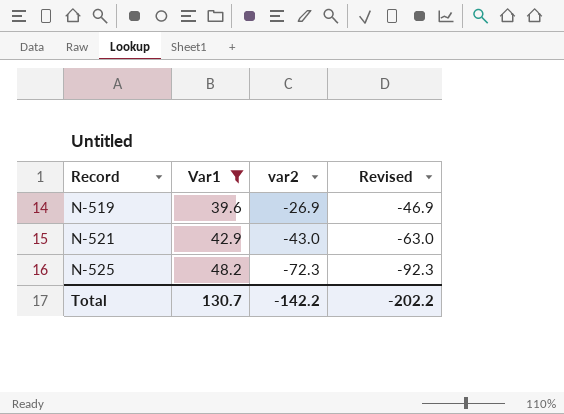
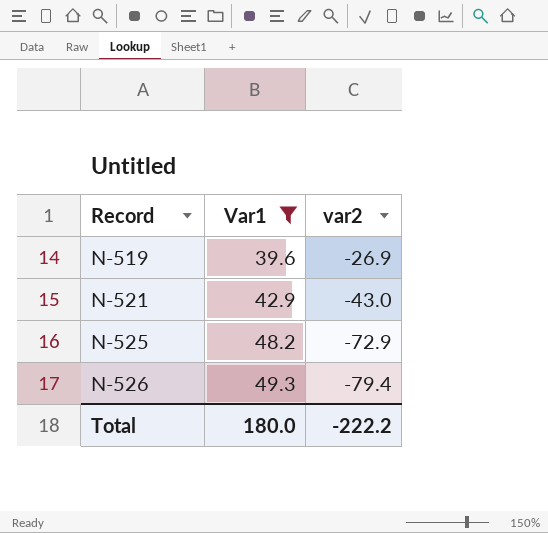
column Revised | formula: [var2] - 20 -> none
N-525 | var2: -72.3 -> -72.9
row N-526: none -> 49.3 | -79.4
Total | Var1: 130.7 -> 180.0
Total | var2: -142.2 -> -222.2

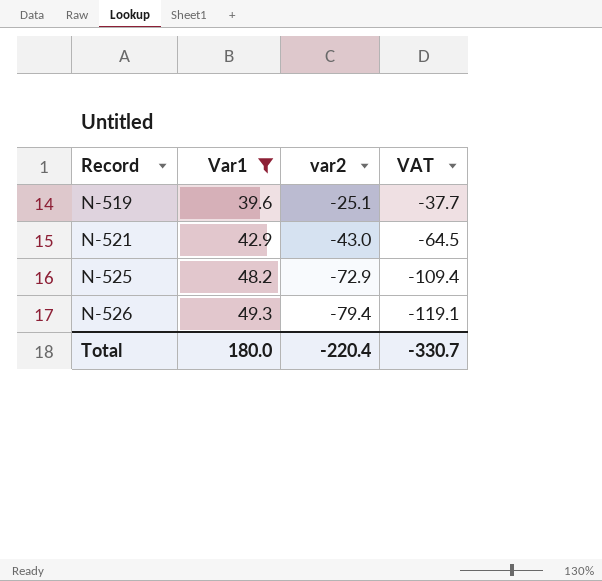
column VAT | formula: none -> [var2] * 1.5
N-519 | var2: -26.9 -> -25.1
Total | var2: -222.2 -> -220.4

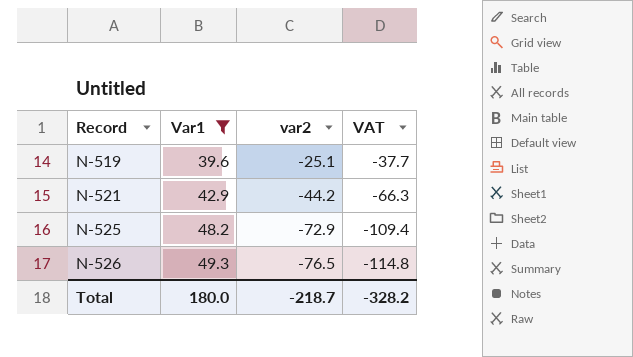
N-521 | var2: -43.0 -> -44.2
N-521 | VAT: -64.5 -> -66.3
N-526 | var2: -79.4 -> -76.5
N-526 | VAT: -119.1 -> -114.8
Total | var2: -220.4 -> -218.7
Total | VAT: -330.7 -> -328.2

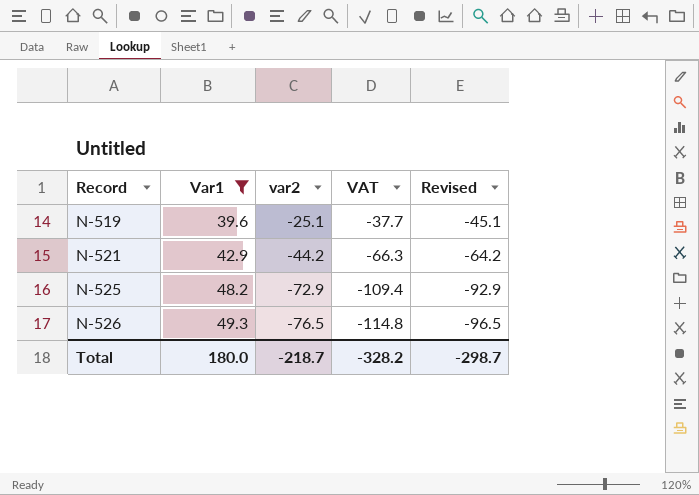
column Revised | formula: none -> [var2] - 20

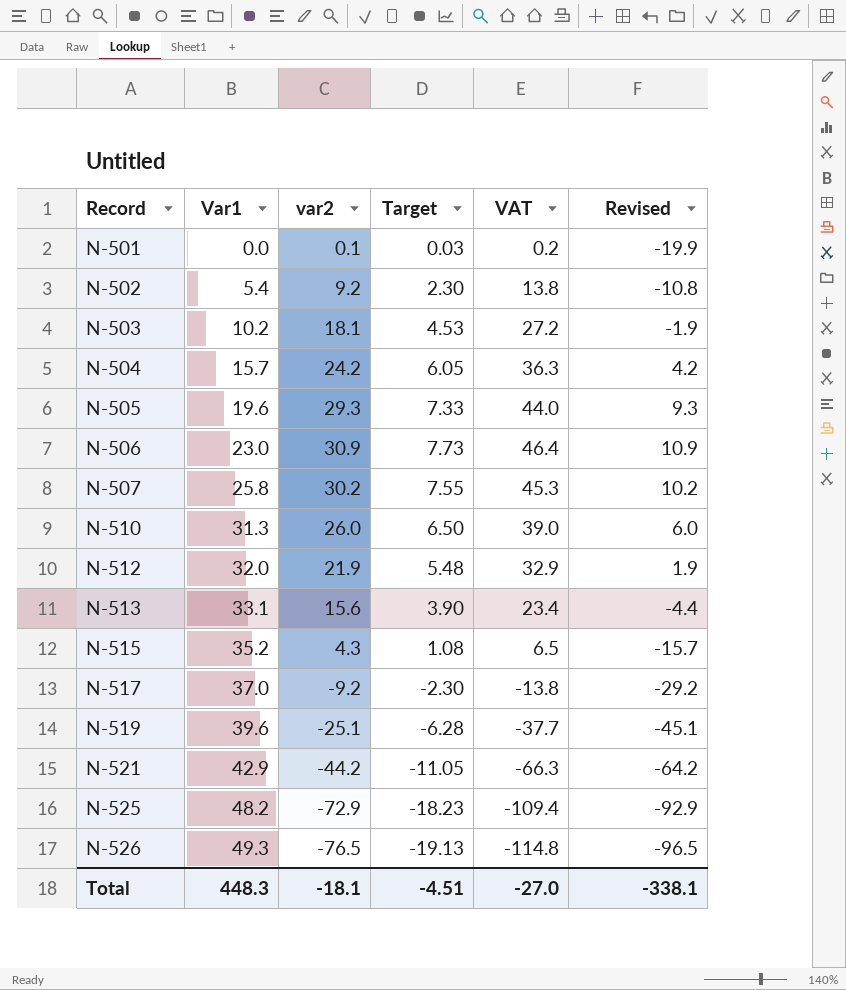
filter: Var1 >= 39.6 -> none
column Target | formula: none -> [var2] * 0.25
Total | Var1: 180.0 -> 448.3
Total | var2: -218.7 -> -18.1
Total | VAT: -328.2 -> -27.0
Total | Revised: -298.7 -> -338.1

